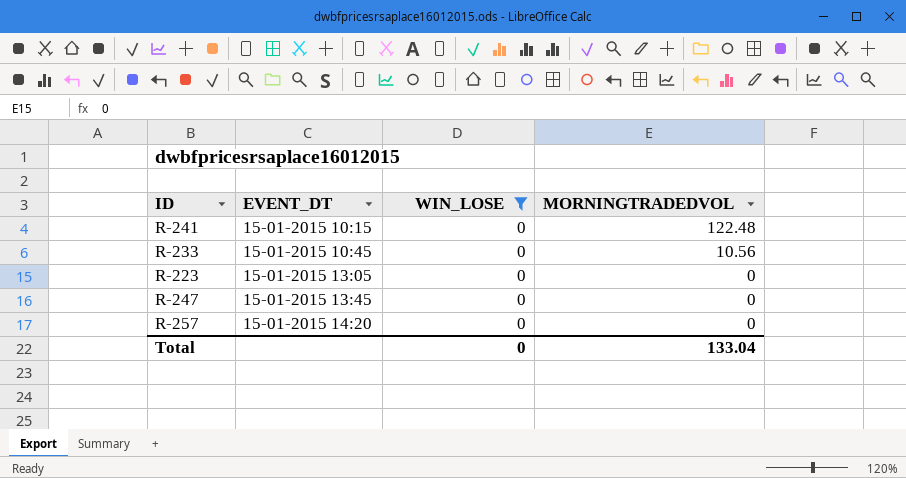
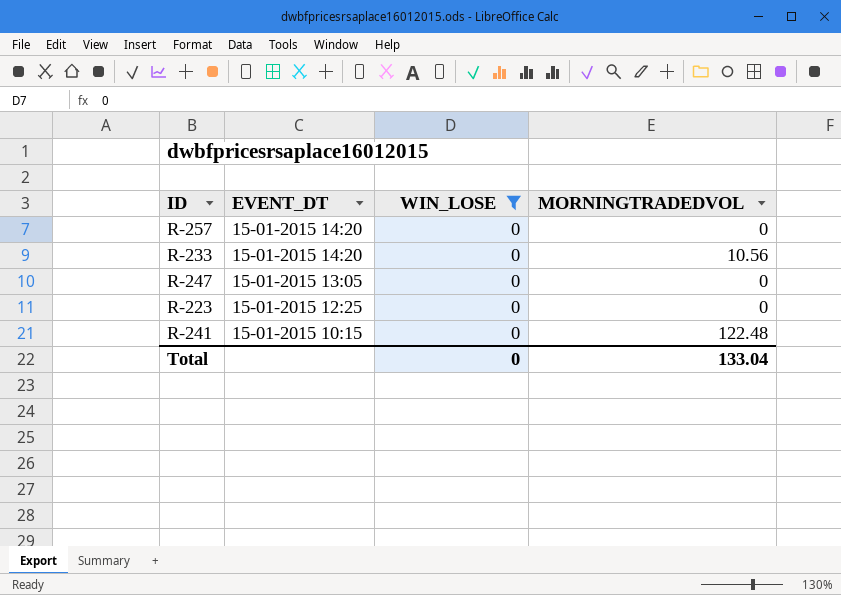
row order: EVENT_DT ascending -> EVENT_DT descending
R-233 | EVENT_DT: 15-01-2015 10:45 -> 15-01-2015 14:20
R-247 | EVENT_DT: 15-01-2015 13:45 -> 15-01-2015 13:05
R-223 | EVENT_DT: 15-01-2015 13:05 -> 15-01-2015 12:25

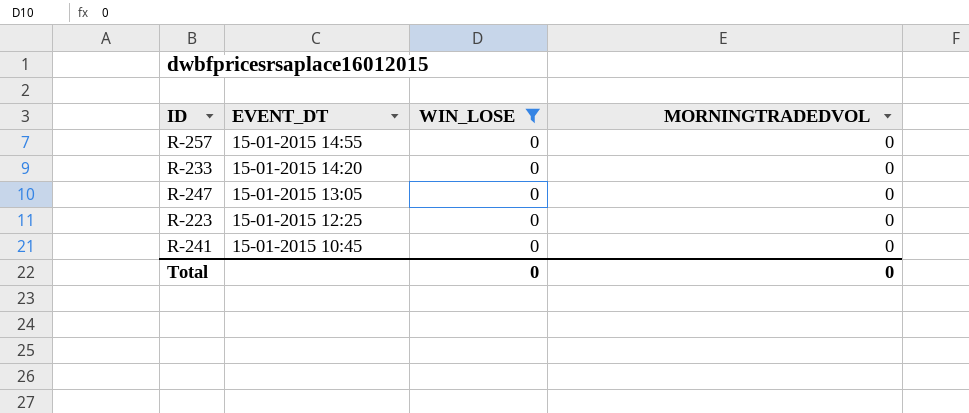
R-257 | EVENT_DT: 15-01-2015 14:20 -> 15-01-2015 14:55
R-233 | MORNINGTRADEDVOL: 10.56 -> 0
R-241 | EVENT_DT: 15-01-2015 10:15 -> 15-01-2015 10:45
R-241 | MORNINGTRADEDVOL: 122.48 -> 0
Total | MORNINGTRADEDVOL: 133.04 -> 0

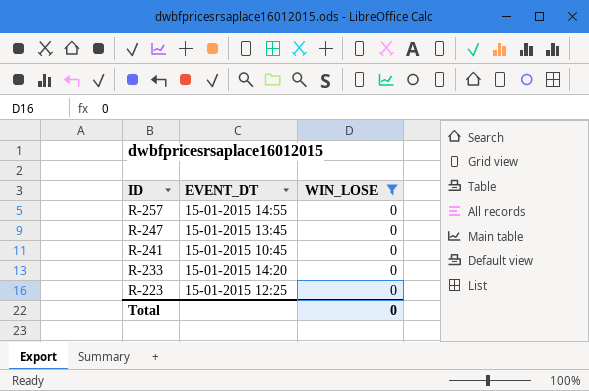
row order: EVENT_DT descending -> ID descending
column MORNINGTRADEDVOL | position: 4 -> none
R-247 | EVENT_DT: 15-01-2015 13:05 -> 15-01-2015 13:45

